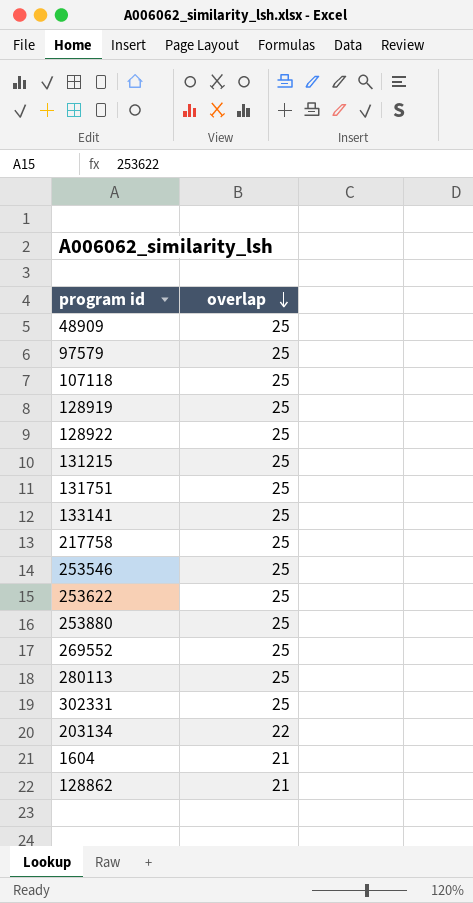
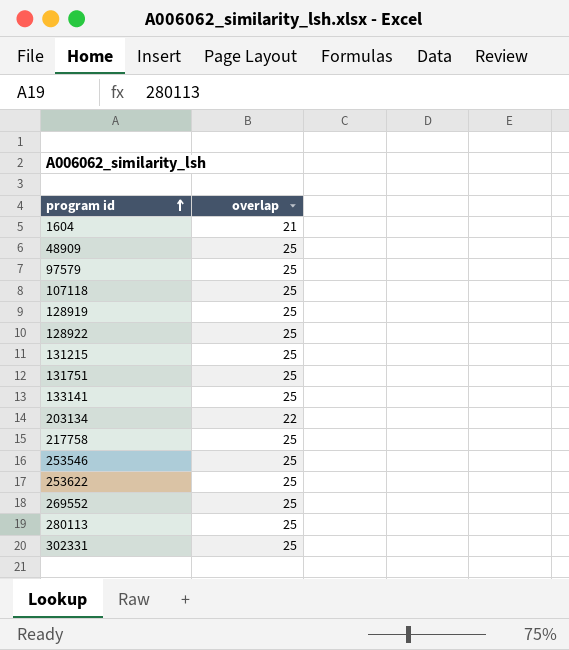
row order: overlap descending -> program id ascending
row 253880: 25 -> none
row 128862: 21 -> none

